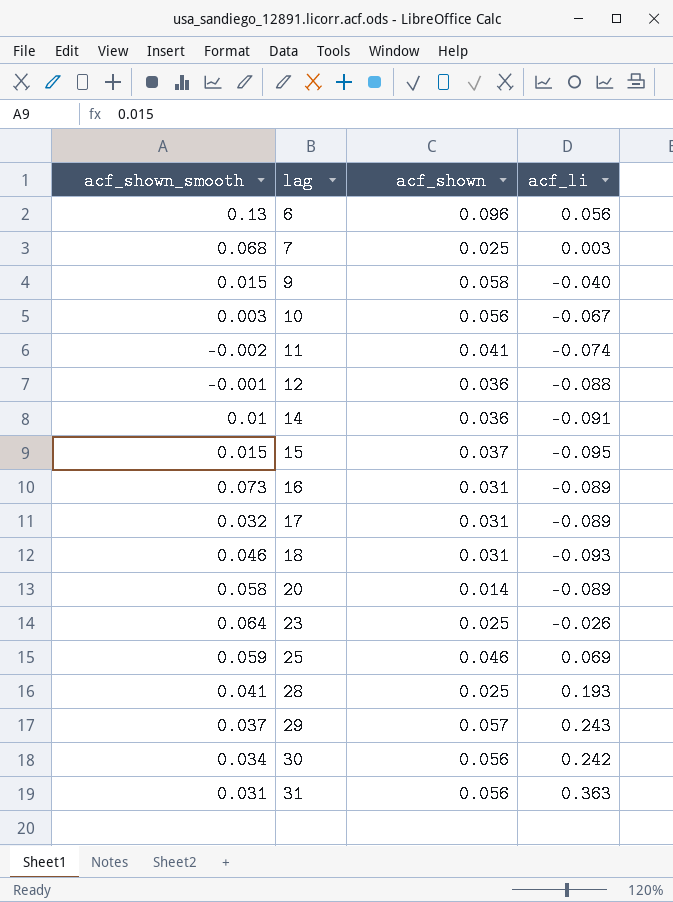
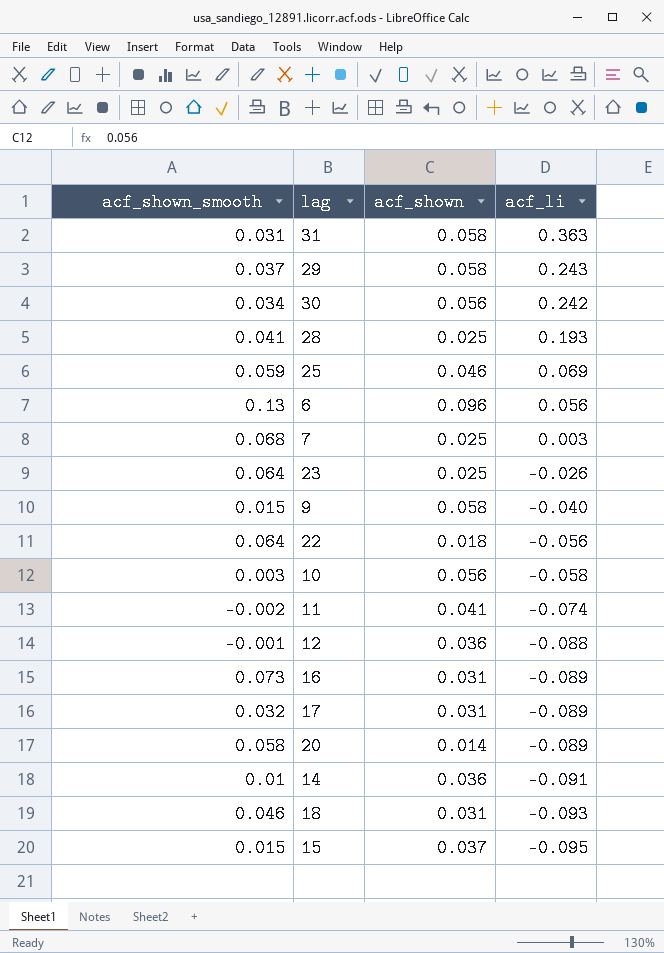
row order: lag ascending -> acf_li descending
31 | acf_shown: 0.056 -> 0.058
29 | acf_shown: 0.057 -> 0.058
row 22: none -> 0.064 | 0.018 | -0.056
10 | acf_li: -0.067 -> -0.058

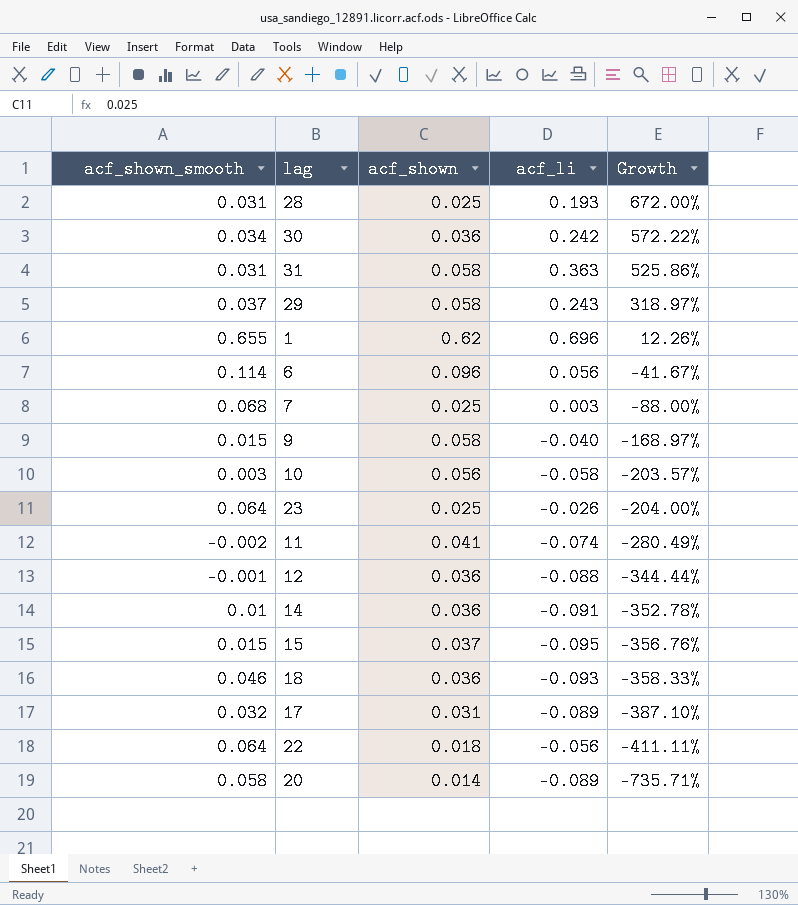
row order: acf_li descending -> Growth descending
column Growth | formula: none -> ([acf_li] - [acf_shown]) / [acf_shown]
row 25: 0.059 | 0.046 | 0.069 -> none
row 16: 0.073 | 0.031 | -0.089 -> none
28 | acf_shown_smooth: 0.041 -> 0.031
30 | acf_shown: 0.056 -> 0.036
row 1: none -> 0.655 | 0.62 | 0.696 | 12.26%
6 | acf_shown_smooth: 0.13 -> 0.114
18 | acf_shown: 0.031 -> 0.036

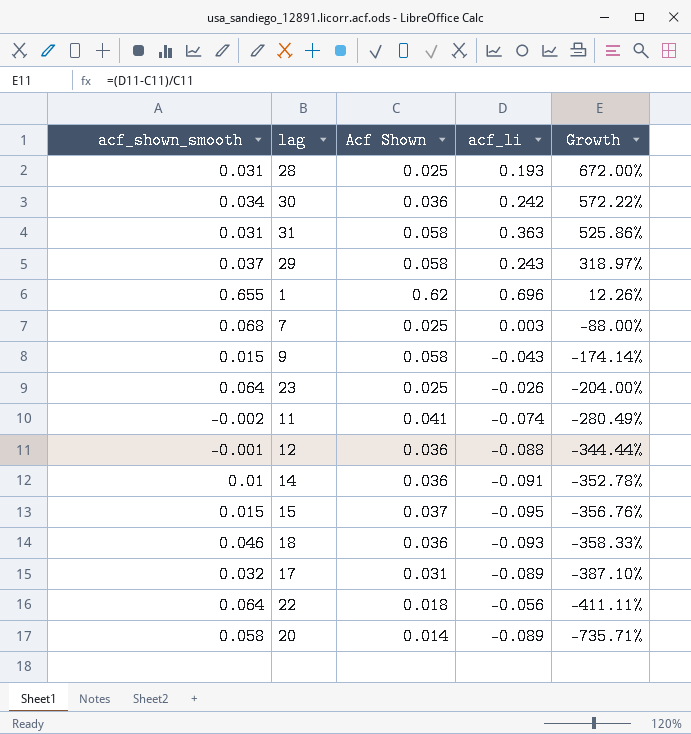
column name: acf_shown -> Acf Shown
row 6: 0.114 | 0.096 | 0.056 | -41.67% -> none
row 10: 0.003 | 0.056 | -0.058 | -203.57% -> none
9 | acf_li: -0.040 -> -0.043
9 | Growth: -168.97% -> -174.14%

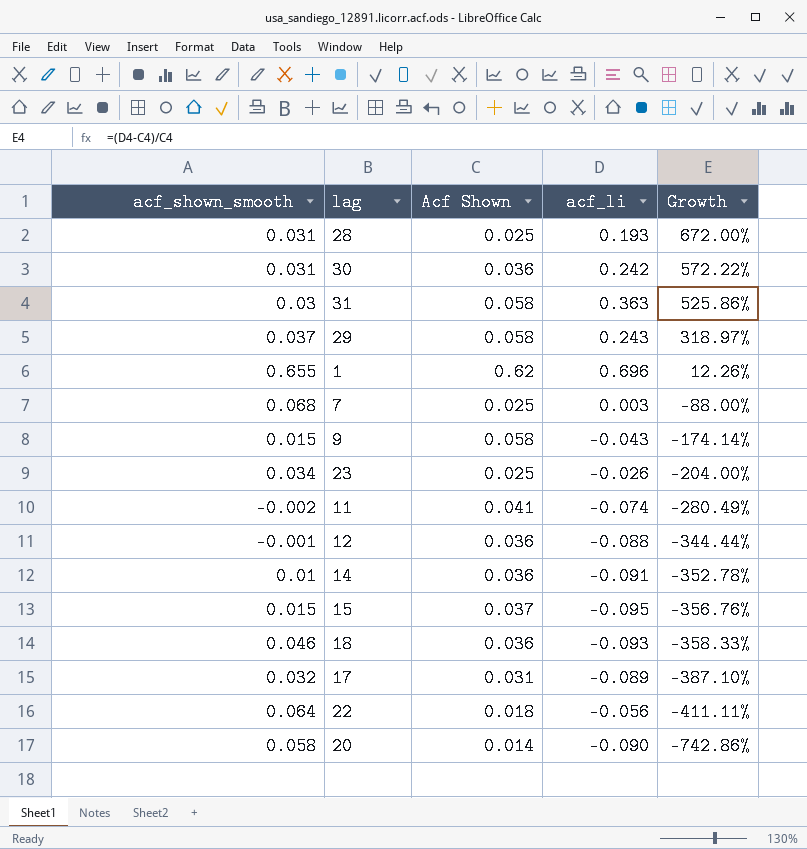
30 | acf_shown_smooth: 0.034 -> 0.031
31 | acf_shown_smooth: 0.031 -> 0.03
23 | acf_shown_smooth: 0.064 -> 0.034
20 | acf_li: -0.089 -> -0.090
20 | Growth: -735.71% -> -742.86%

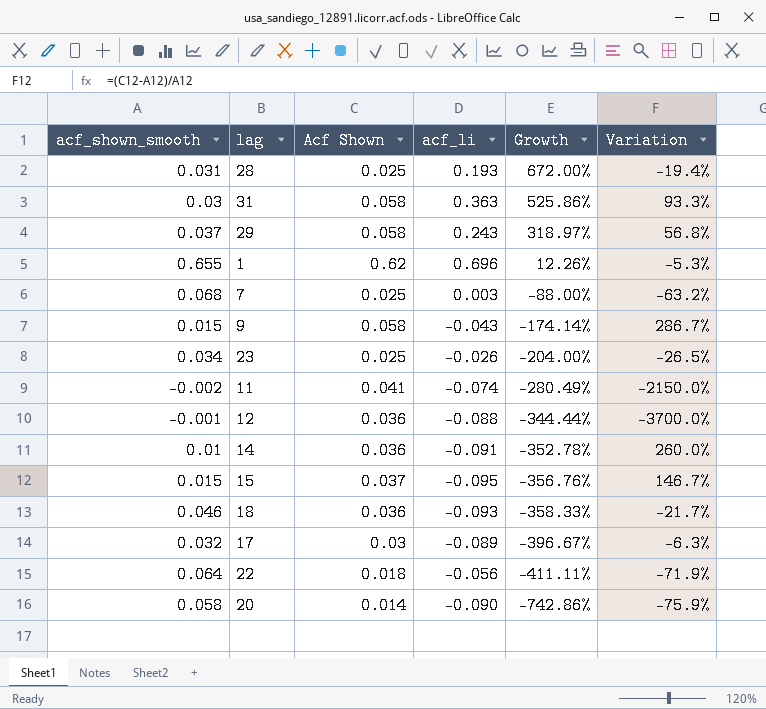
column Variation | formula: none -> ([Acf Shown] - [acf_shown_smooth]) / [acf_shown_smooth]
row 30: 0.031 | 0.036 | 0.242 | 572.22% -> none
17 | Acf Shown: 0.031 -> 0.03
17 | Growth: -387.10% -> -396.67%

